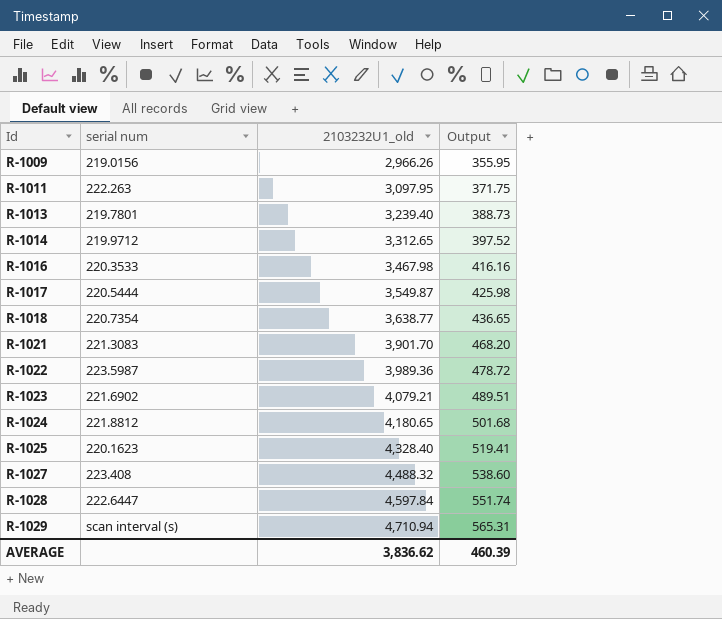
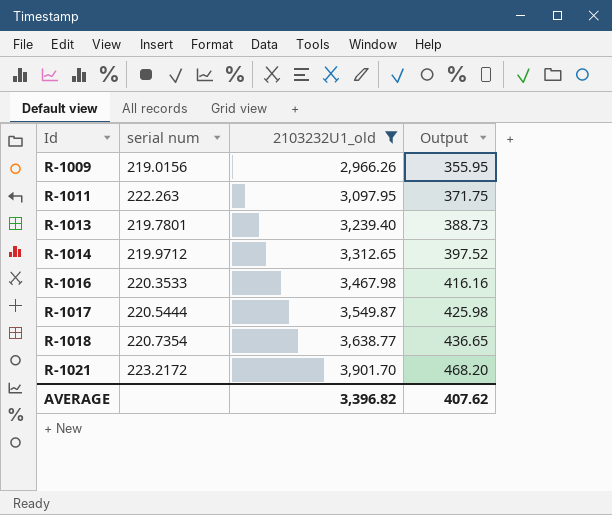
filter: none -> 2103232U1_old <= 3,901.70
R-1021 | serial num: 221.3083 -> 223.2172
AVERAGE | 2103232U1_old: 3,836.62 -> 3,396.82
AVERAGE | Output: 460.39 -> 407.62

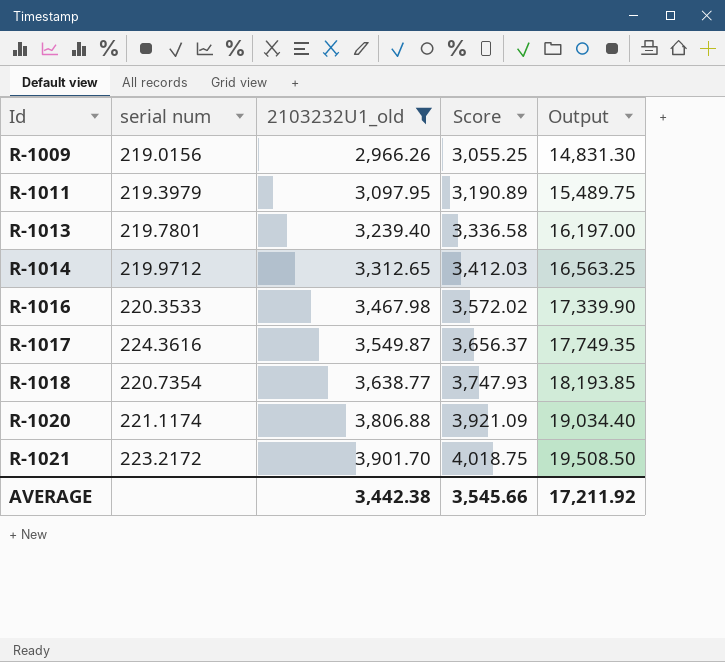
column Score | formula: none -> [2103232U1_old] * 1.03
column Output | formula: [2103232U1_old] * 0.12 -> [2103232U1_old] * 5
R-1011 | serial num: 222.263 -> 219.3979
R-1017 | serial num: 220.5444 -> 224.3616
row R-1020: none -> 221.1174 | 3,806.88 | 3,921.09 | 19,034.40
AVERAGE | 2103232U1_old: 3,396.82 -> 3,442.38
AVERAGE | Output: 407.62 -> 17,211.92

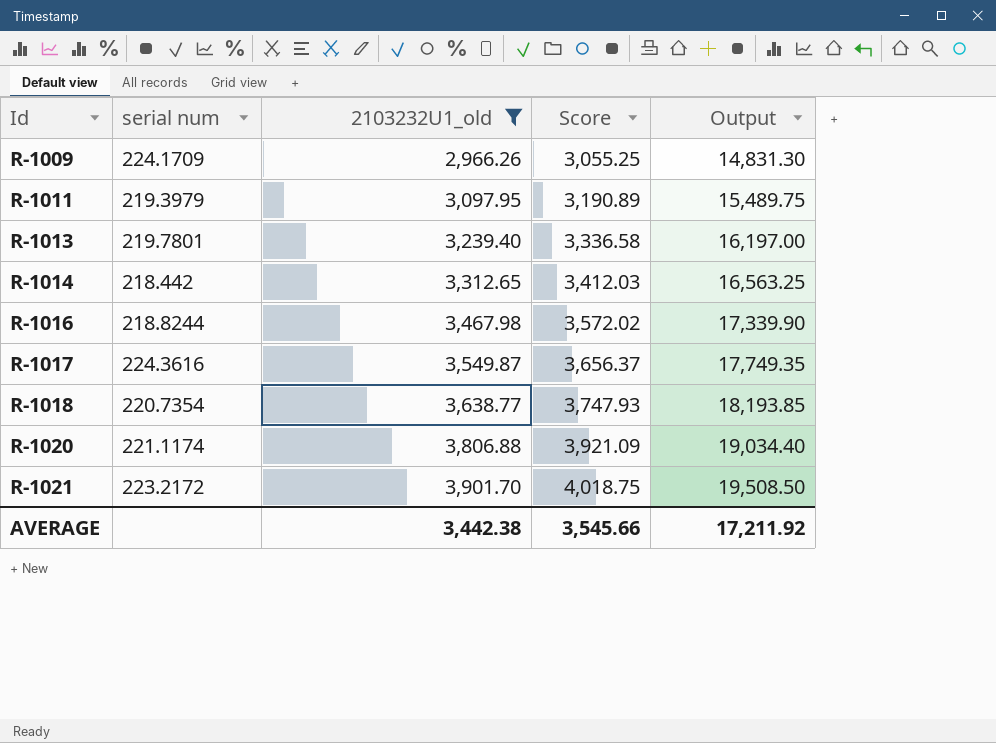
R-1009 | serial num: 219.0156 -> 224.1709
R-1014 | serial num: 219.9712 -> 218.442
R-1016 | serial num: 220.3533 -> 218.8244

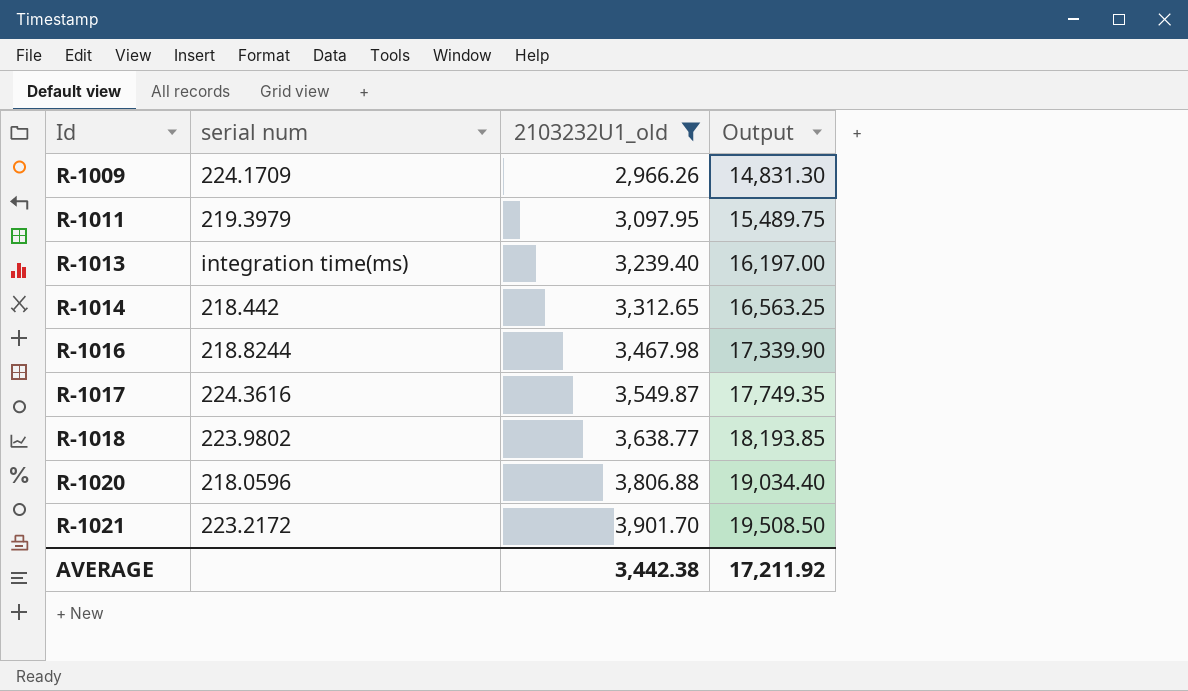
column Score | formula: [2103232U1_old] * 1.03 -> none
R-1013 | serial num: 219.7801 -> integration time(ms)
R-1018 | serial num: 220.7354 -> 223.9802
R-1020 | serial num: 221.1174 -> 218.0596

